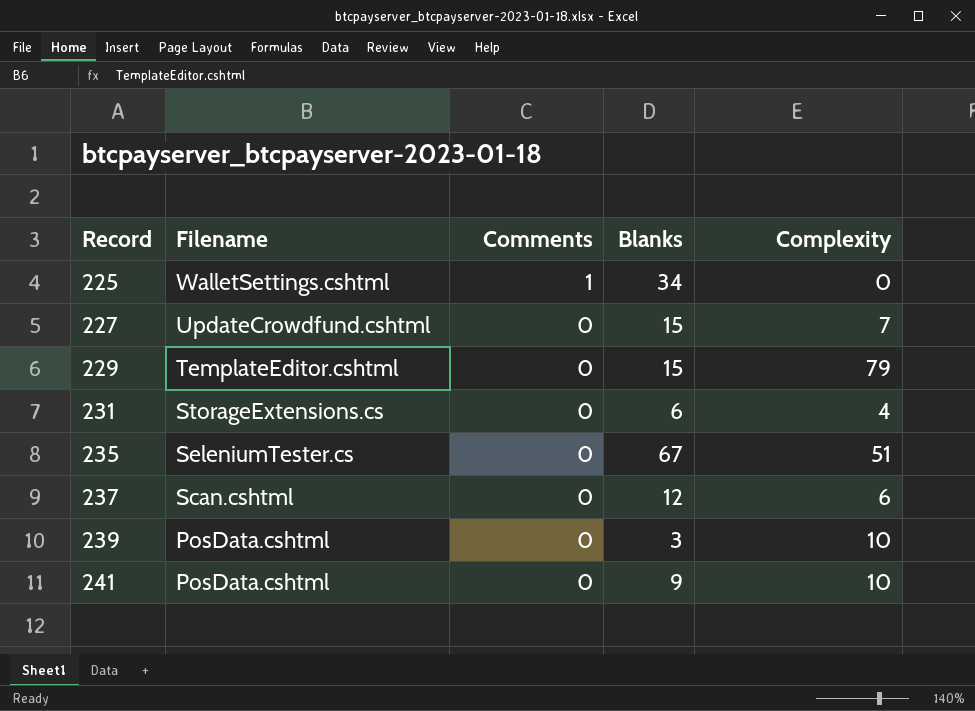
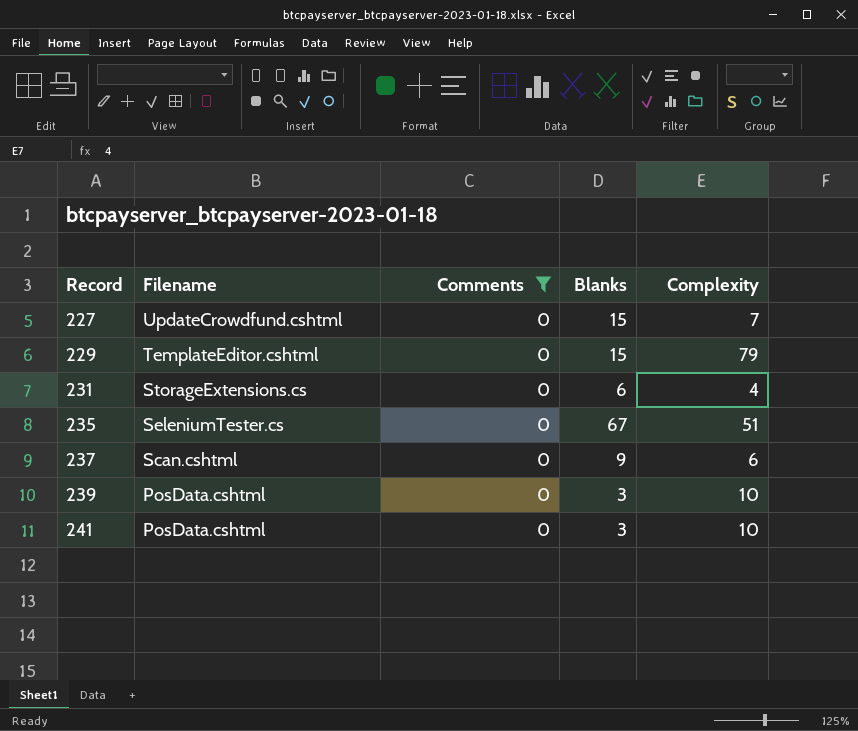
filter: none -> Comments = 0
237 | Blanks: 12 -> 9
241 | Blanks: 9 -> 3

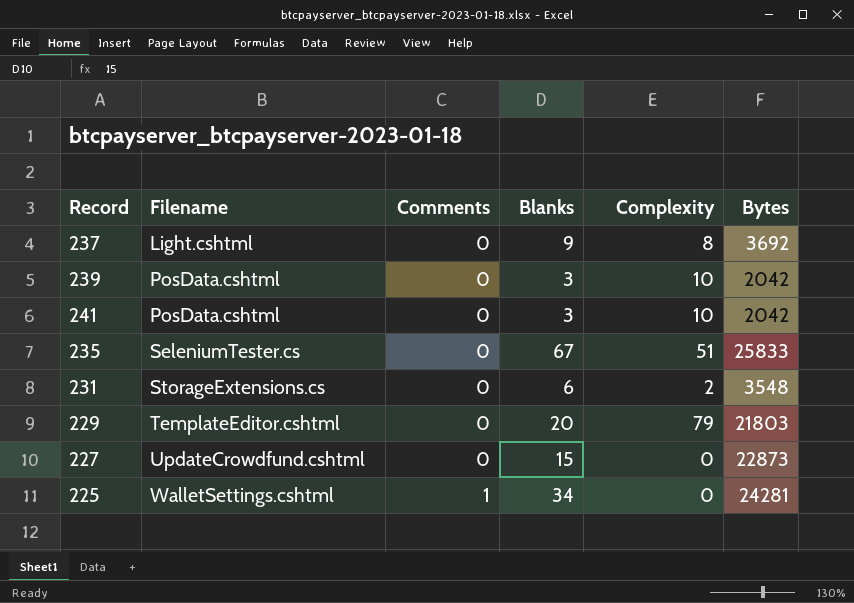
filter: Comments = 0 -> none
row order: Record ascending -> Filename ascending
column Bytes | position: none -> 6
237 | Filename: Scan.cshtml -> Light.cshtml
237 | Complexity: 6 -> 8
231 | Complexity: 4 -> 2
229 | Blanks: 15 -> 20
227 | Complexity: 7 -> 0

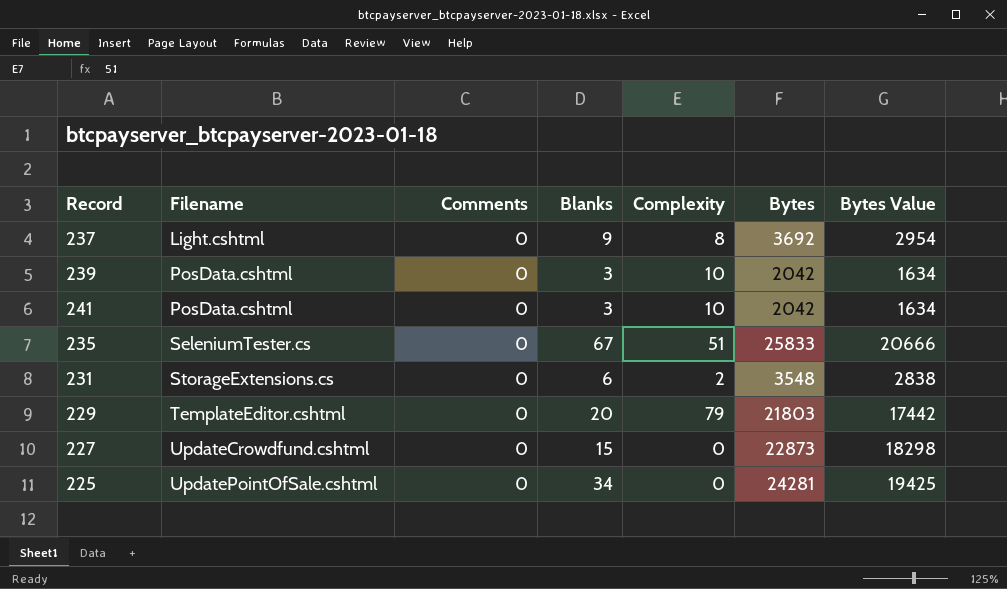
column Bytes Value | formula: none -> [Bytes] * 0.8
225 | Filename: WalletSettings.cshtml -> UpdatePointOfSale.cshtml
225 | Comments: 1 -> 0

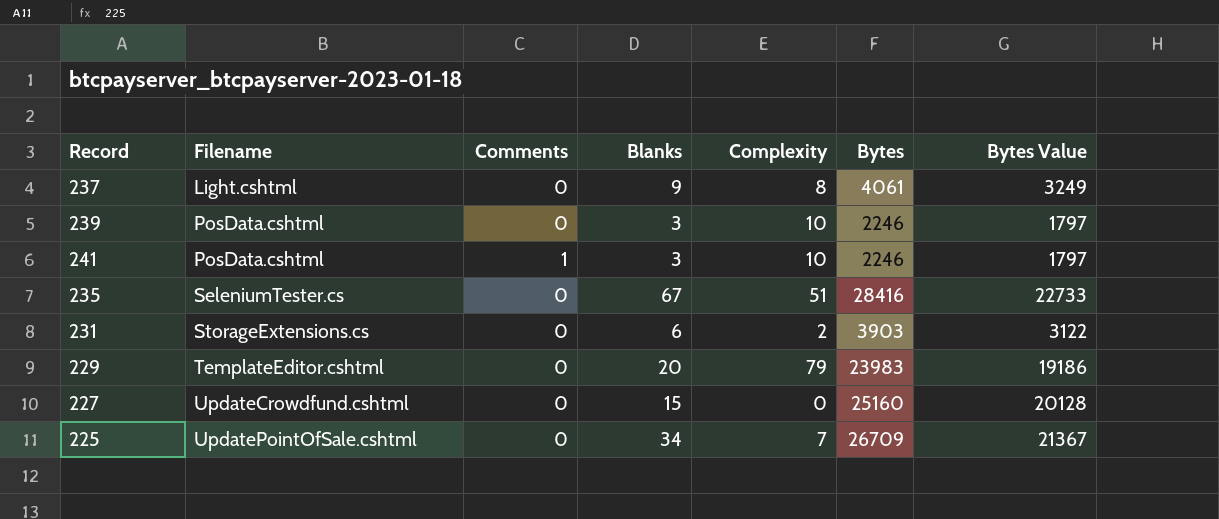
237 | Bytes: 3692 -> 4061
237 | Bytes Value: 2954 -> 3249
239 | Bytes: 2042 -> 2246
239 | Bytes Value: 1634 -> 1797
241 | Comments: 0 -> 1
241 | Bytes: 2042 -> 2246
241 | Bytes Value: 1634 -> 1797
235 | Bytes: 25833 -> 28416
235 | Bytes Value: 20666 -> 22733
231 | Bytes: 3548 -> 3903
231 | Bytes Value: 2838 -> 3122
229 | Bytes: 21803 -> 23983
229 | Bytes Value: 17442 -> 19186
227 | Bytes: 22873 -> 25160
227 | Bytes Value: 18298 -> 20128
225 | Complexity: 0 -> 7
225 | Bytes: 24281 -> 26709
225 | Bytes Value: 19425 -> 21367

